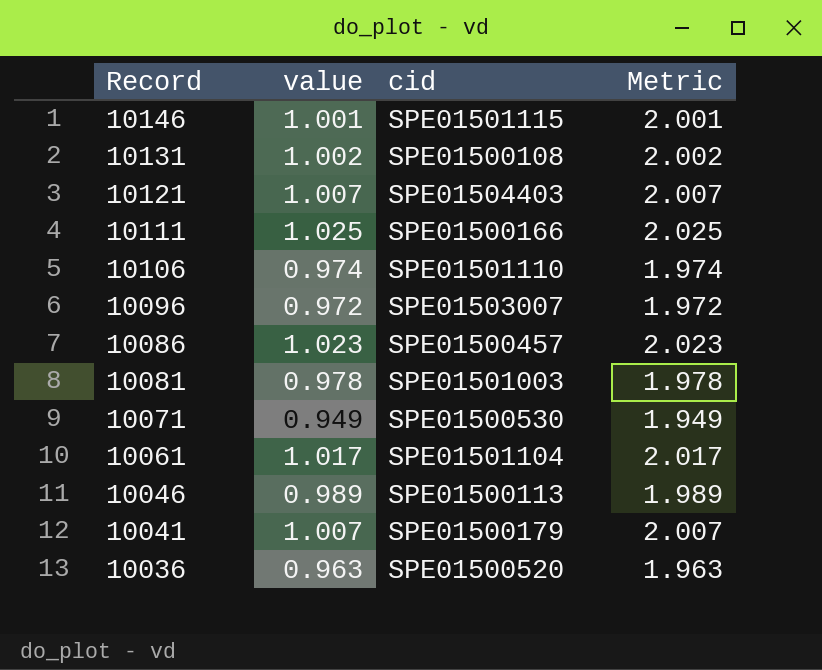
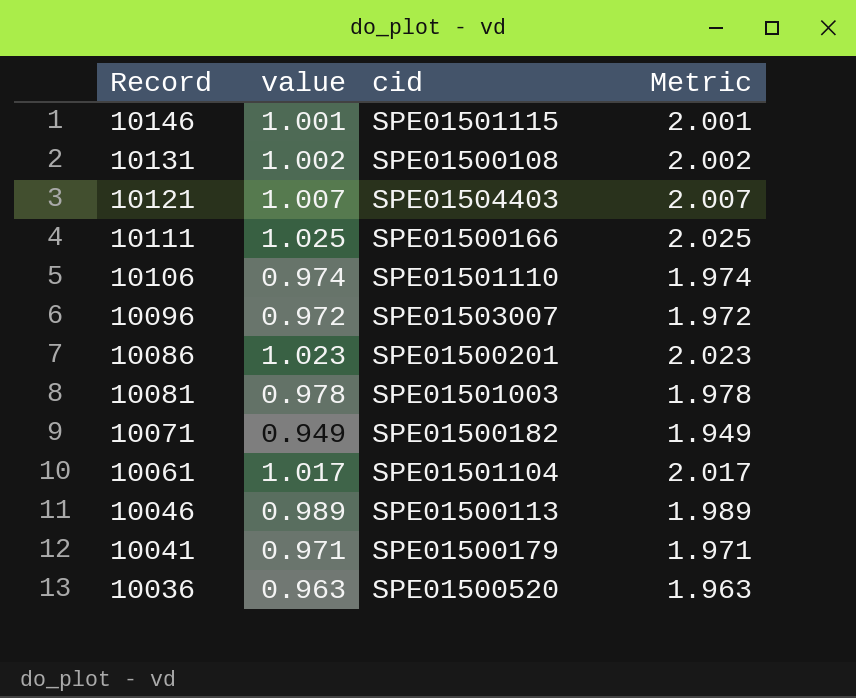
10086 | cid: SPE01500457 -> SPE01500201
10071 | cid: SPE01500530 -> SPE01500182
10041 | value: 1.007 -> 0.971
10041 | Metric: 2.007 -> 1.971

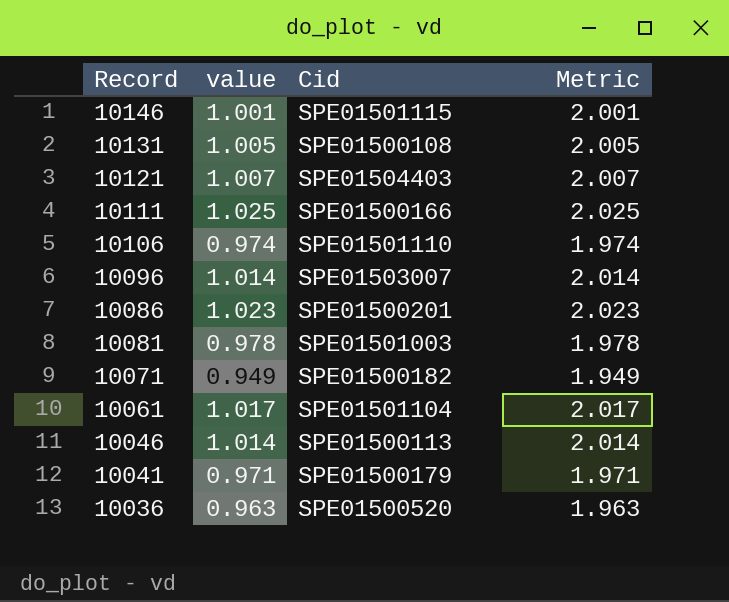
column name: cid -> Cid
10131 | value: 1.002 -> 1.005
10131 | Metric: 2.002 -> 2.005
10096 | value: 0.972 -> 1.014
10096 | Metric: 1.972 -> 2.014
10046 | value: 0.989 -> 1.014
10046 | Metric: 1.989 -> 2.014

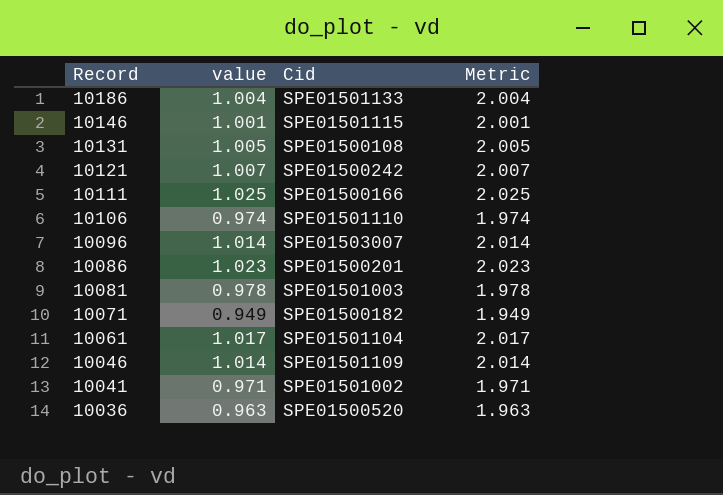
row 10186: none -> 1.004 | SPE01501133 | 2.004
10121 | Cid: SPE01504403 -> SPE01500242
10046 | Cid: SPE01500113 -> SPE01501109
10041 | Cid: SPE01500179 -> SPE01501002

